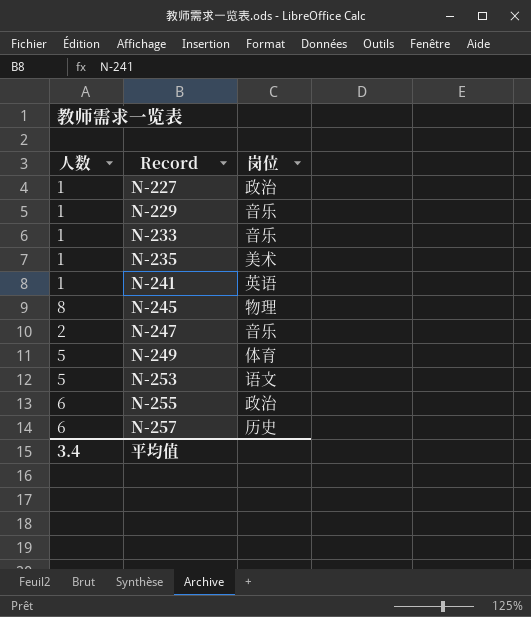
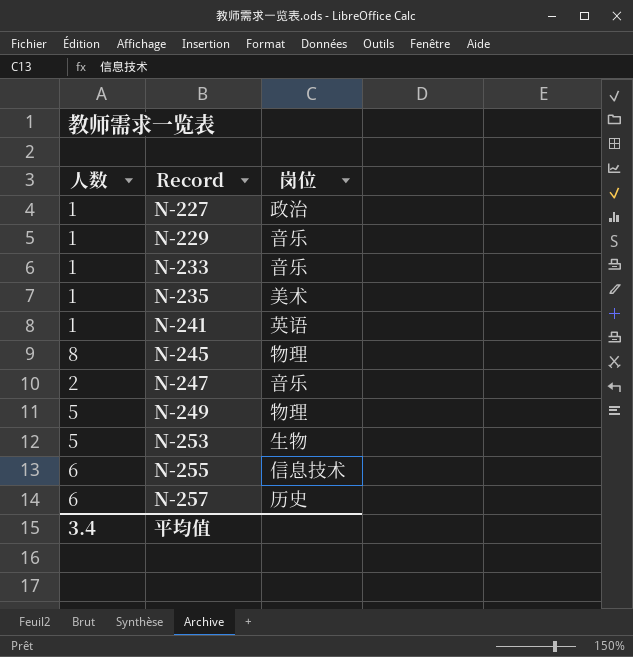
N-249 | 岗位: 体育 -> 物理
N-253 | 岗位: 语文 -> 生物
N-255 | 岗位: 政治 -> 信息技术

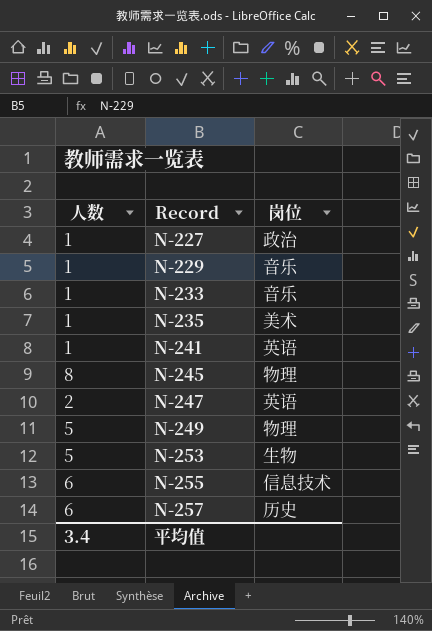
N-247 | 岗位: 音乐 -> 英语

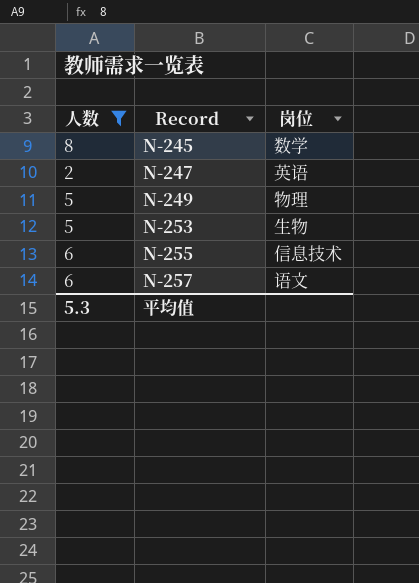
filter: none -> 人数 != 1
N-245 | 岗位: 物理 -> 数学
N-257 | 岗位: 历史 -> 语文
平均值 | 人数: 3.4 -> 5.3

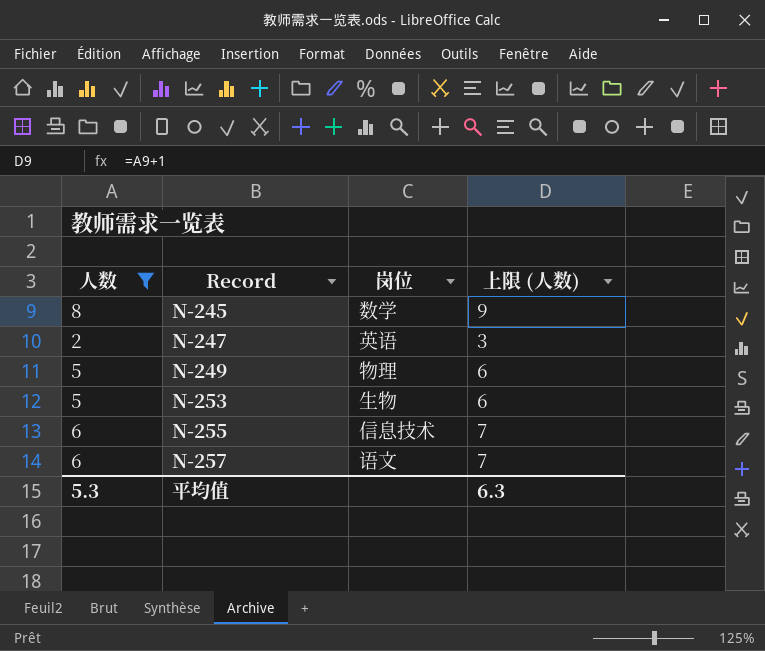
column 上限 (人数) | formula: none -> [人数] + 1

